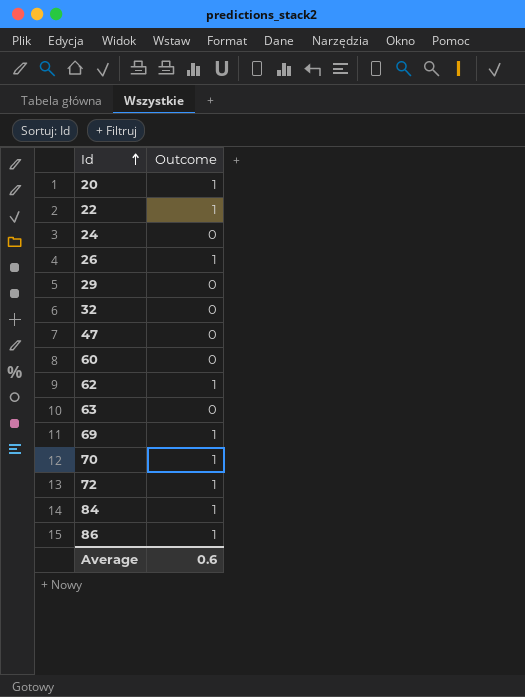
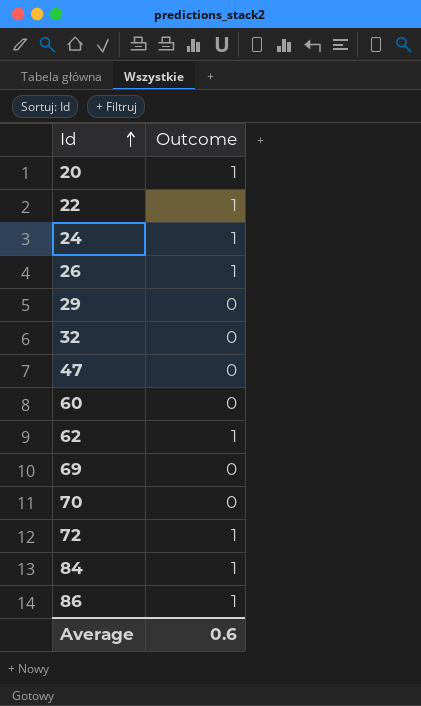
row 63: 0 -> none
24 | Outcome: 0 -> 1
69 | Outcome: 1 -> 0
70 | Outcome: 1 -> 0

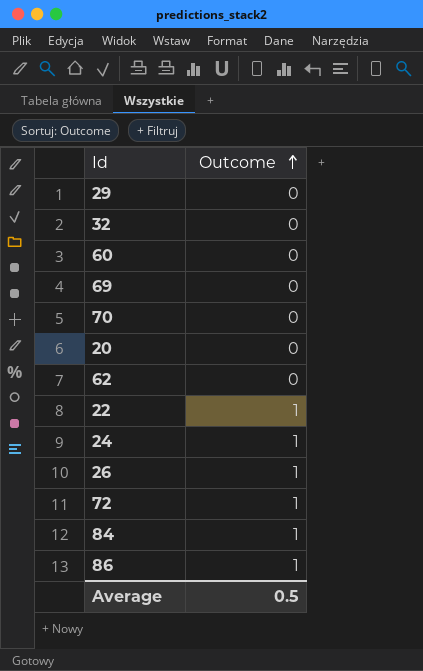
row order: Id ascending -> Outcome ascending
row 47: 0 -> none
20 | Outcome: 1 -> 0
62 | Outcome: 1 -> 0
Average | Outcome: 0.6 -> 0.5

